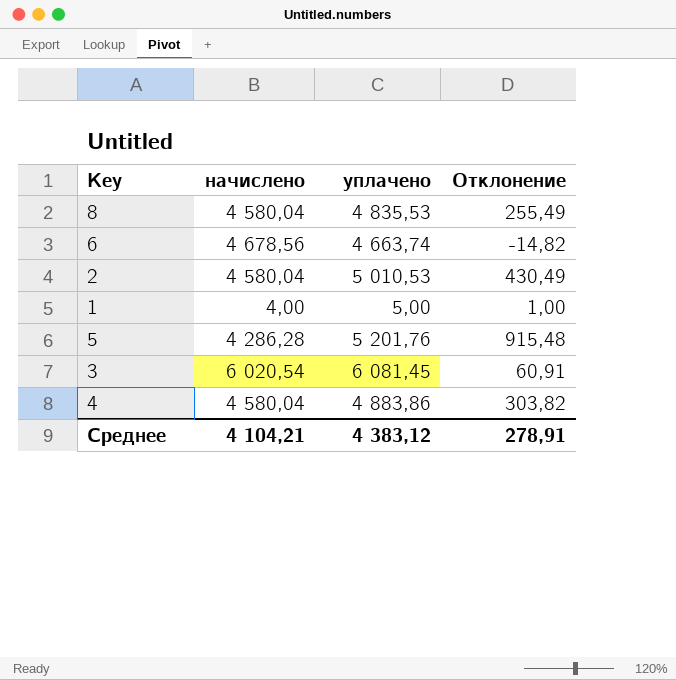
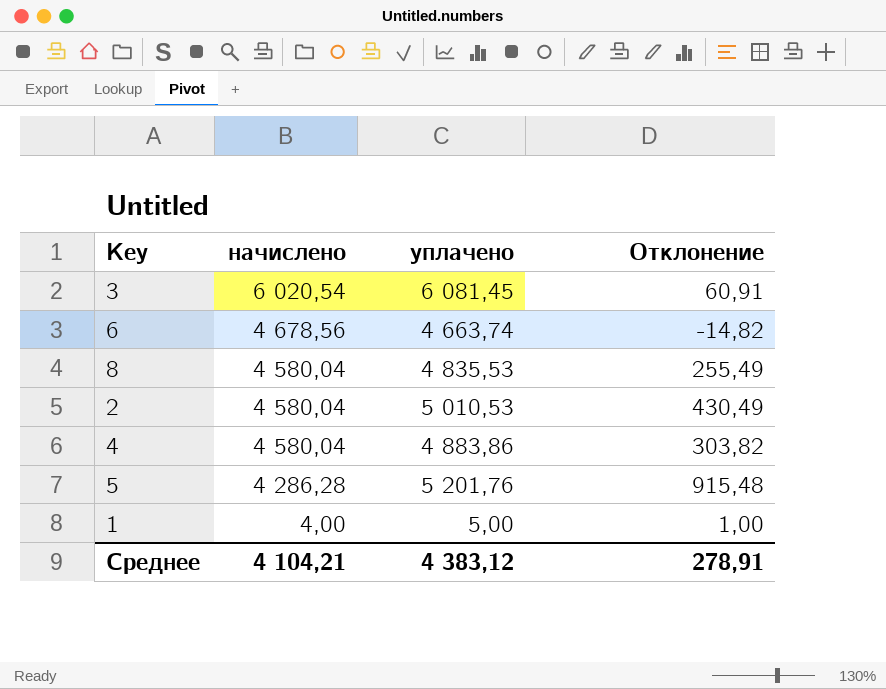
row order: none -> начислено descending

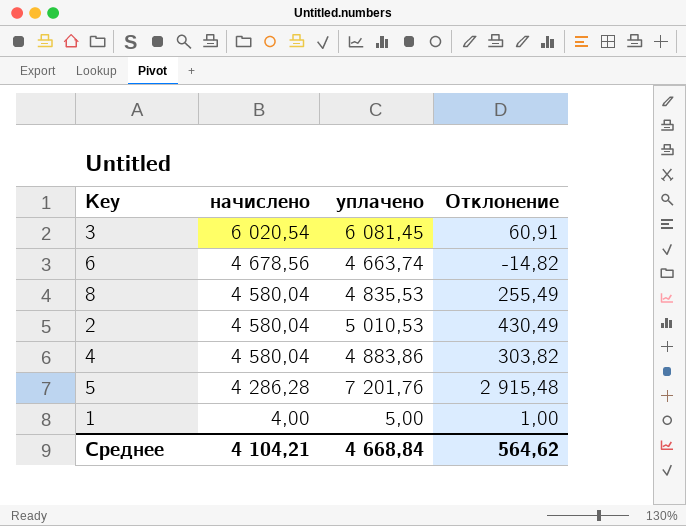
5 | уплачено: 5 201,76 -> 7 201,76
5 | Отклонение: 915,48 -> 2 915,48
Среднее | уплачено: 4 383,12 -> 4 668,84
Среднее | Отклонение: 278,91 -> 564,62

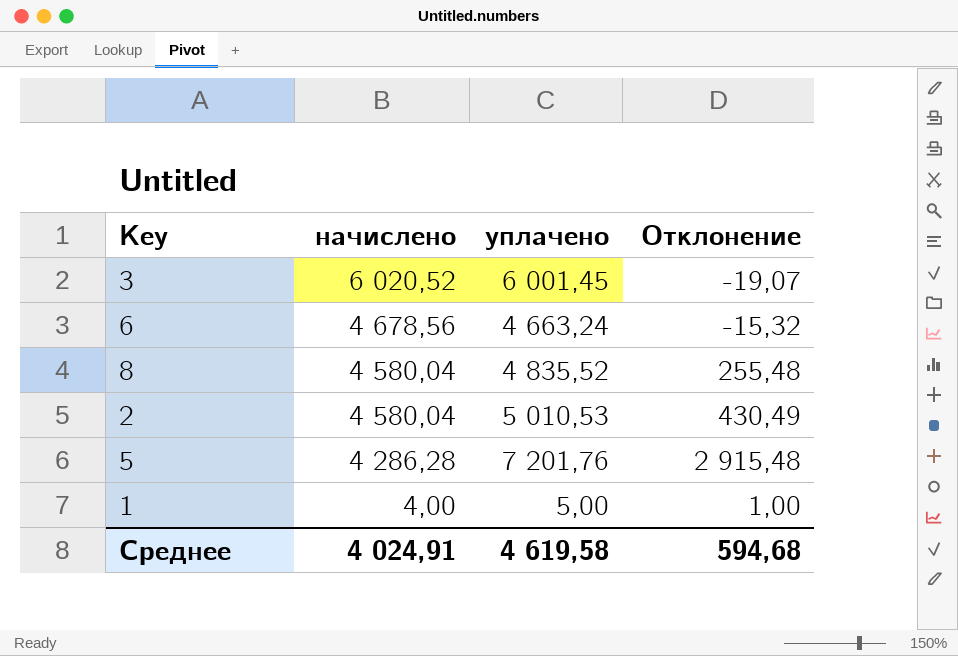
row 4: 4 580,04 | 4 883,86 | 303,82 -> none
3 | начислено: 6 020,54 -> 6 020,52
3 | уплачено: 6 081,45 -> 6 001,45
3 | Отклонение: 60,91 -> -19,07
6 | уплачено: 4 663,74 -> 4 663,24
6 | Отклонение: -14,82 -> -15,32
8 | уплачено: 4 835,53 -> 4 835,52
8 | Отклонение: 255,49 -> 255,48
Среднее | начислено: 4 104,21 -> 4 024,91
Среднее | уплачено: 4 668,84 -> 4 619,58
Среднее | Отклонение: 564,62 -> 594,68

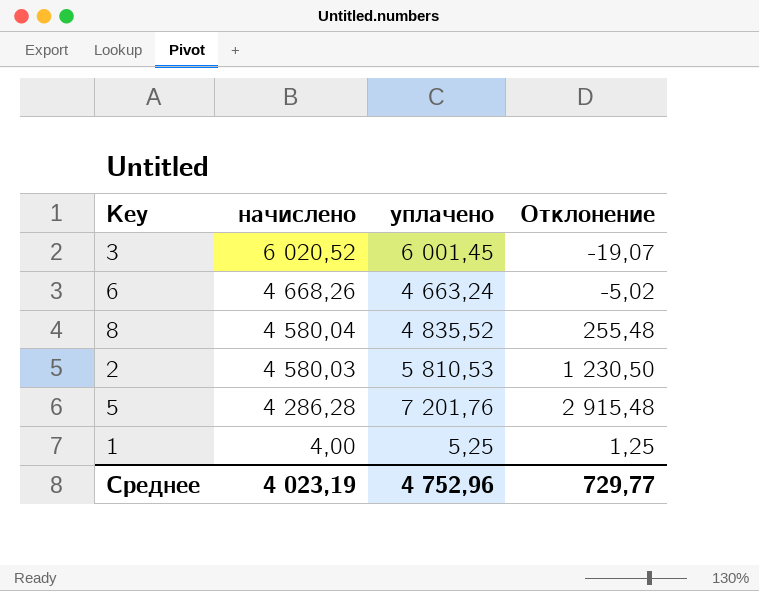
6 | начислено: 4 678,56 -> 4 668,26
6 | Отклонение: -15,32 -> -5,02
2 | начислено: 4 580,04 -> 4 580,03
2 | уплачено: 5 010,53 -> 5 810,53
2 | Отклонение: 430,49 -> 1 230,50
1 | уплачено: 5,00 -> 5,25
1 | Отклонение: 1,00 -> 1,25
Среднее | начислено: 4 024,91 -> 4 023,19
Среднее | уплачено: 4 619,58 -> 4 752,96
Среднее | Отклонение: 594,68 -> 729,77

